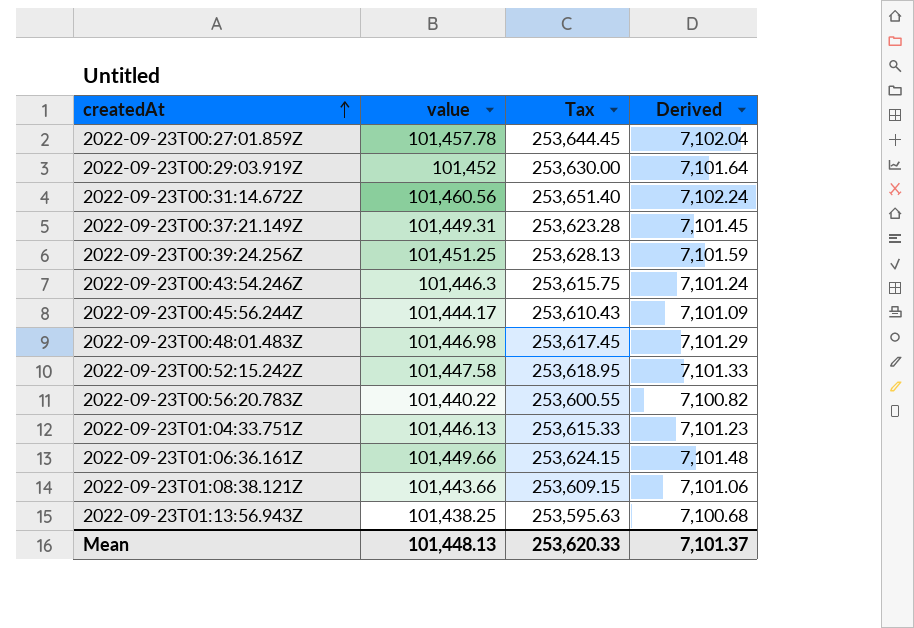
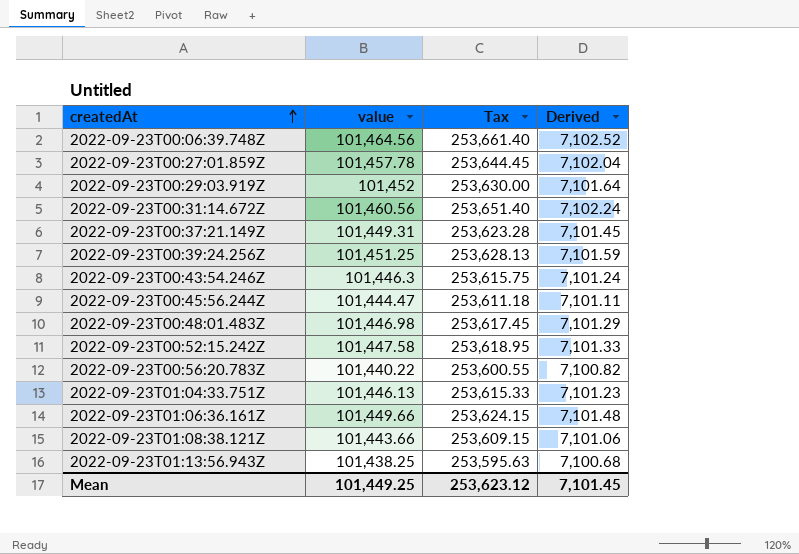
row 2022-09-23T00:06:39.748Z: none -> 101,464.56 | 253,661.40 | 7,102.52
2022-09-23T00:45:56.244Z | value: 101,444.17 -> 101,444.47
2022-09-23T00:45:56.244Z | Tax: 253,610.43 -> 253,611.18
2022-09-23T00:45:56.244Z | Derived: 7,101.09 -> 7,101.11
Mean | value: 101,448.13 -> 101,449.25
Mean | Tax: 253,620.33 -> 253,623.12
Mean | Derived: 7,101.37 -> 7,101.45

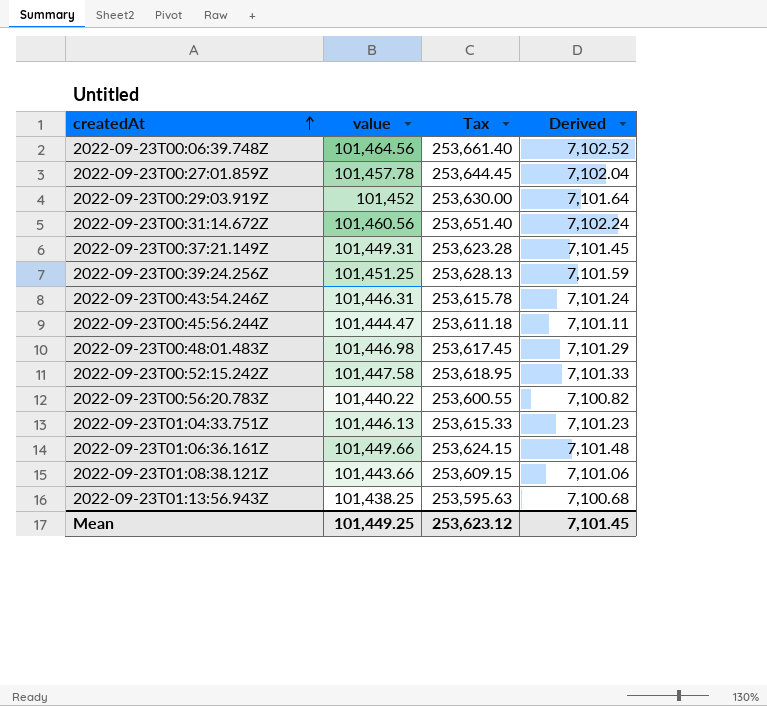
2022-09-23T00:43:54.246Z | value: 101,446.3 -> 101,446.31
2022-09-23T00:43:54.246Z | Tax: 253,615.75 -> 253,615.78

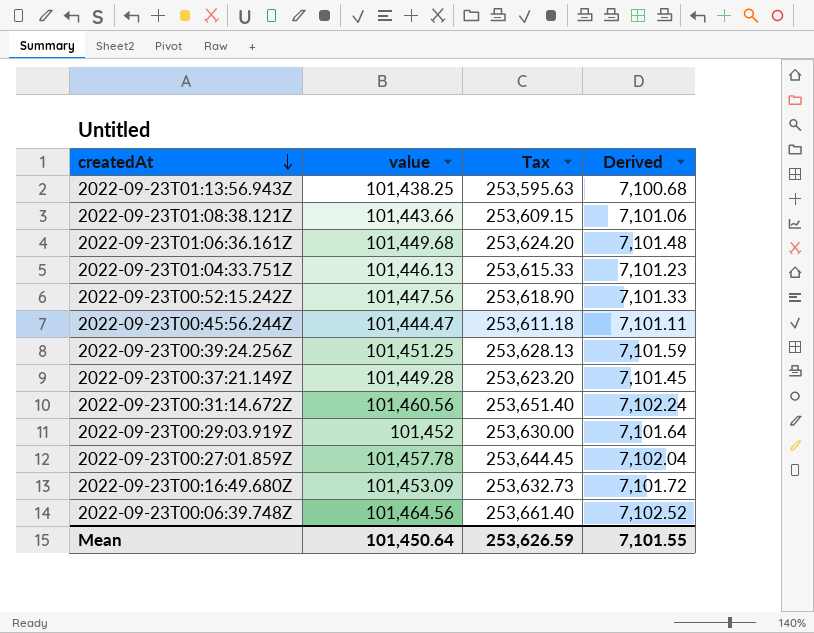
row order: createdAt ascending -> createdAt descending
row 2022-09-23T00:43:54.246Z: 101,446.31 | 253,615.78 | 7,101.24 -> none
row 2022-09-23T00:48:01.483Z: 101,446.98 | 253,617.45 | 7,101.29 -> none
row 2022-09-23T00:56:20.783Z: 101,440.22 | 253,600.55 | 7,100.82 -> none
2022-09-23T01:06:36.161Z | value: 101,449.66 -> 101,449.68
2022-09-23T01:06:36.161Z | Tax: 253,624.15 -> 253,624.20
2022-09-23T00:52:15.242Z | value: 101,447.58 -> 101,447.56
2022-09-23T00:52:15.242Z | Tax: 253,618.95 -> 253,618.90
2022-09-23T00:37:21.149Z | value: 101,449.31 -> 101,449.28
2022-09-23T00:37:21.149Z | Tax: 253,623.28 -> 253,623.20
row 2022-09-23T00:16:49.680Z: none -> 101,453.09 | 253,632.73 | 7,101.72
Mean | value: 101,449.25 -> 101,450.64
Mean | Tax: 253,623.12 -> 253,626.59
Mean | Derived: 7,101.45 -> 7,101.55

